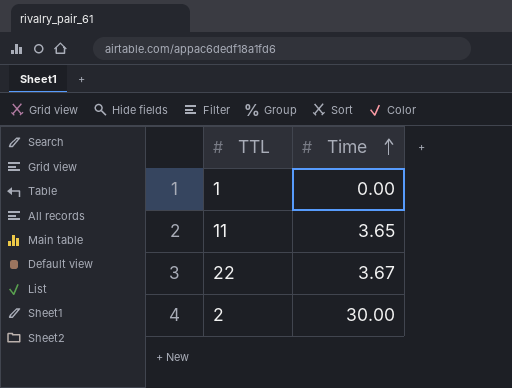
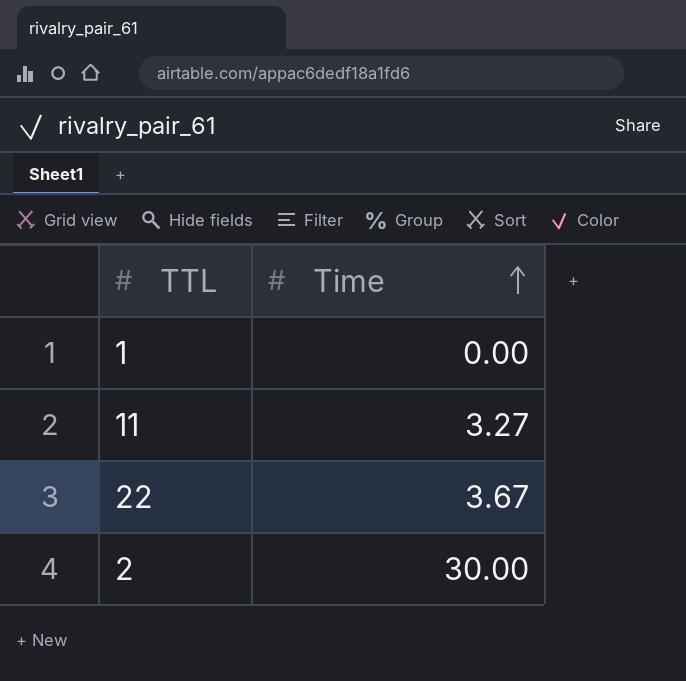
11 | Time: 3.65 -> 3.27

